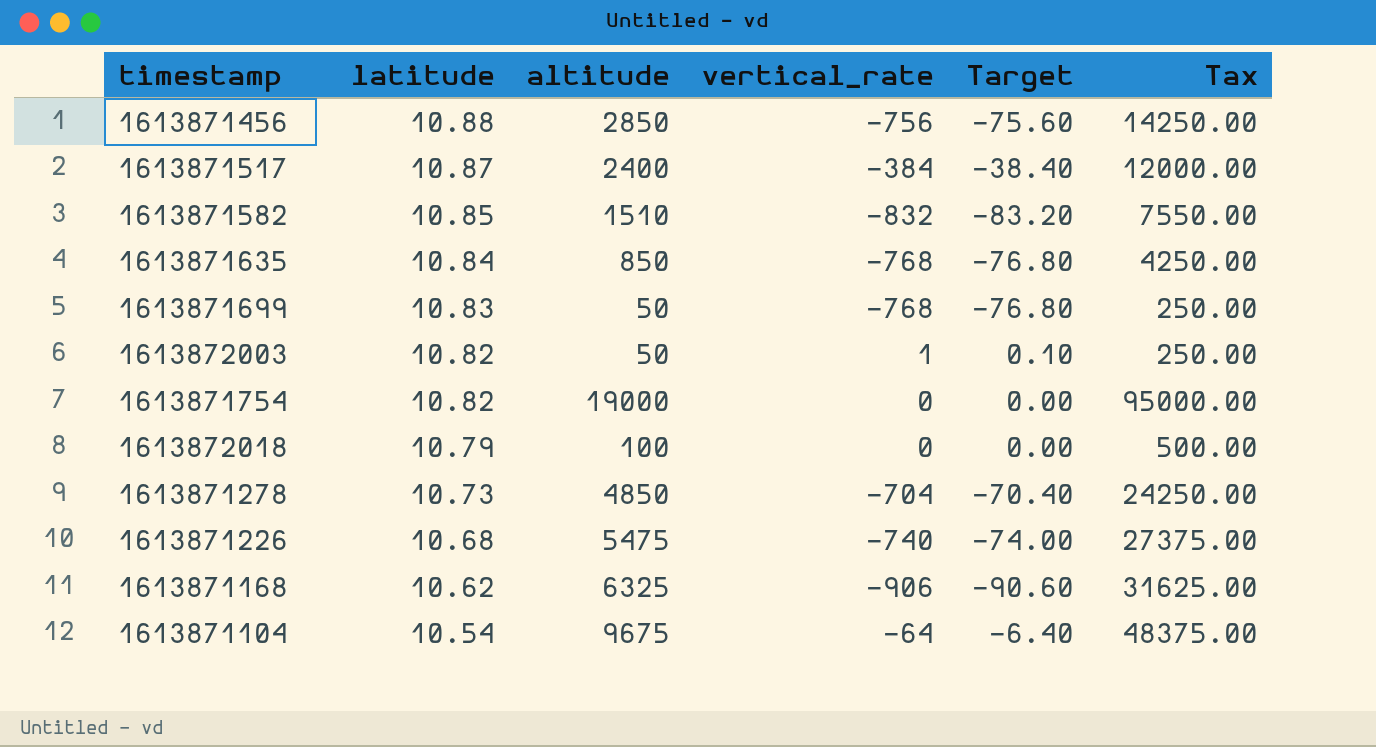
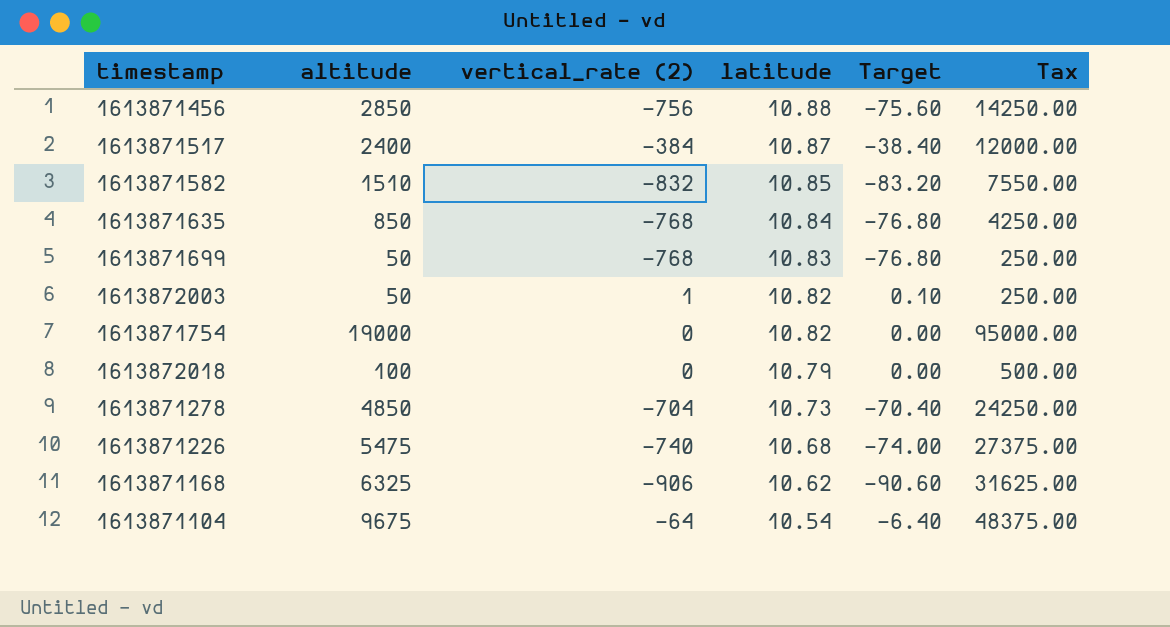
column name: vertical_rate -> vertical_rate (2)
column latitude | position: 2 -> 4

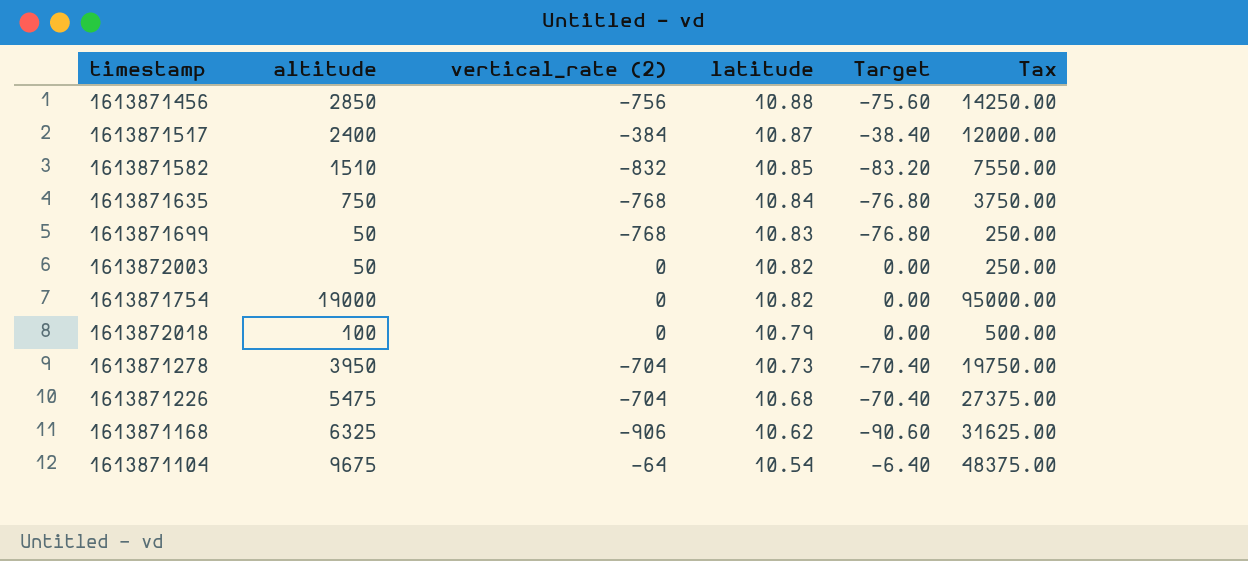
1613871635 | altitude: 850 -> 750
1613871635 | Tax: 4250.00 -> 3750.00
1613872003 | vertical_rate (2): 1 -> 0
1613872003 | Target: 0.10 -> 0.00
1613871278 | altitude: 4850 -> 3950
1613871278 | Tax: 24250.00 -> 19750.00
1613871226 | vertical_rate (2): -740 -> -704
1613871226 | Target: -74.00 -> -70.40

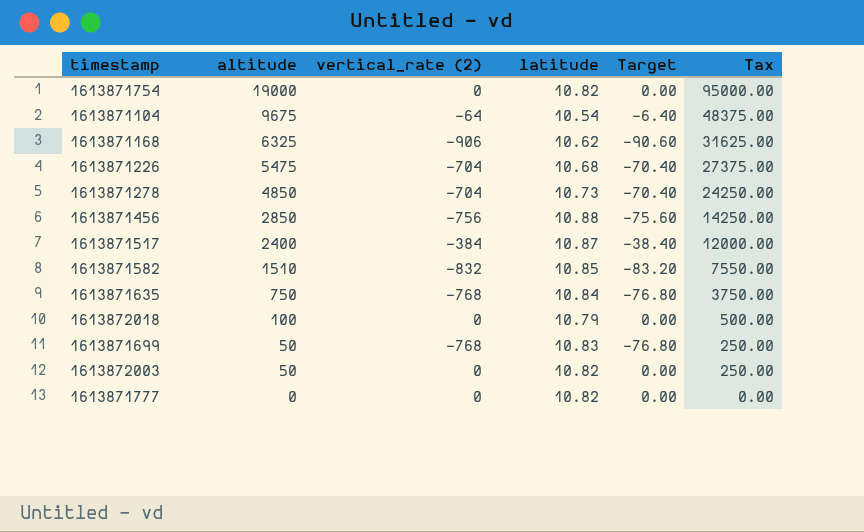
row order: latitude descending -> altitude descending
1613871278 | altitude: 3950 -> 4850
1613871278 | Tax: 19750.00 -> 24250.00
row 1613871777: none -> 0 | 0 | 10.82 | 0.00 | 0.00

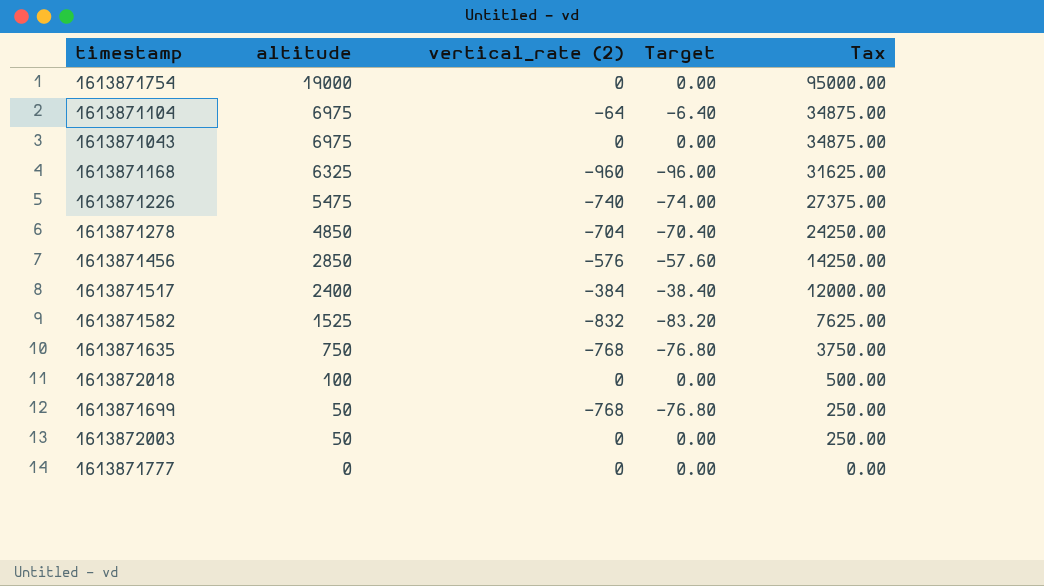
column latitude | position: 4 -> none
1613871104 | altitude: 9675 -> 6975
1613871104 | Tax: 48375.00 -> 34875.00
row 1613871043: none -> 6975 | 0 | 0.00 | 34875.00
1613871168 | vertical_rate (2): -906 -> -960
1613871168 | Target: -90.60 -> -96.00
1613871226 | vertical_rate (2): -704 -> -740
1613871226 | Target: -70.40 -> -74.00
1613871456 | vertical_rate (2): -756 -> -576
1613871456 | Target: -75.60 -> -57.60
1613871582 | altitude: 1510 -> 1525
1613871582 | Tax: 7550.00 -> 7625.00

